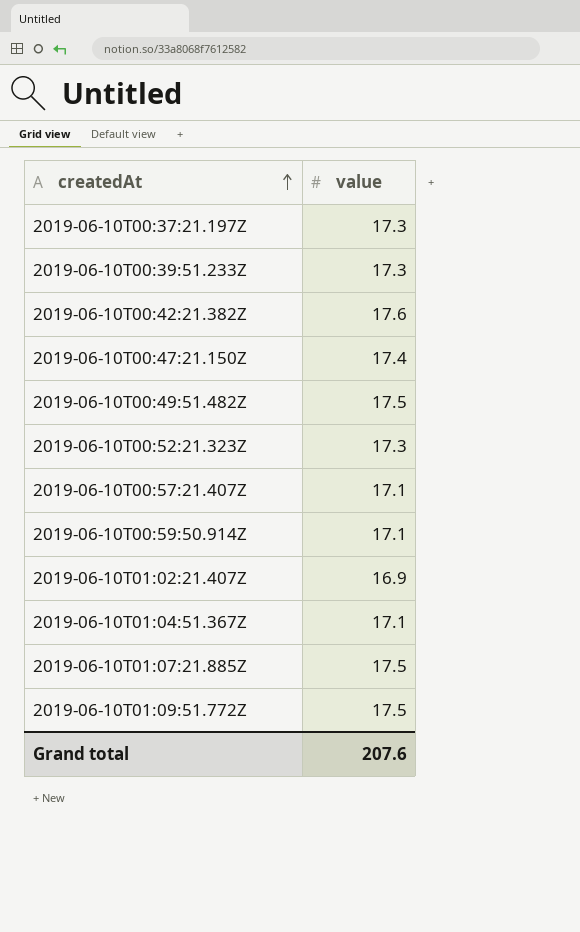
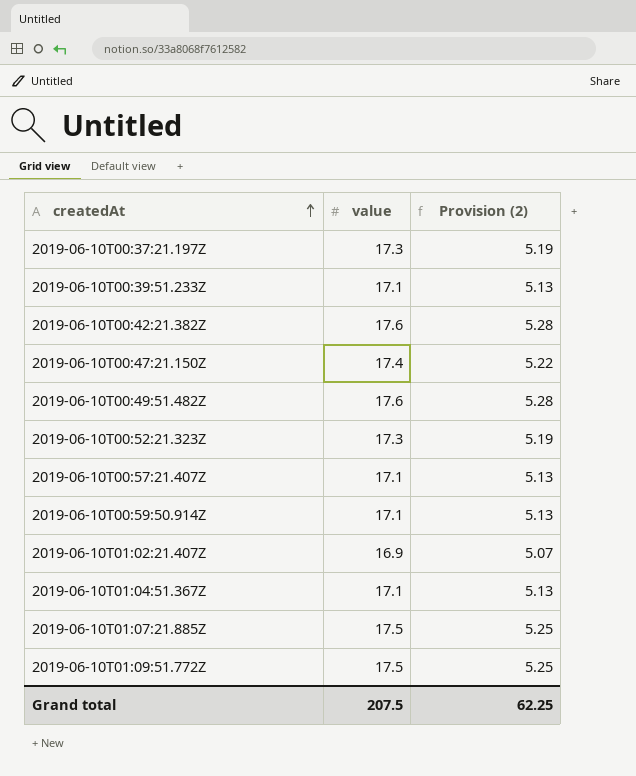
column Provision (2) | formula: none -> [value] * 0.3
2019-06-10T00:39:51.233Z | value: 17.3 -> 17.1
2019-06-10T00:49:51.482Z | value: 17.5 -> 17.6
Grand total | value: 207.6 -> 207.5

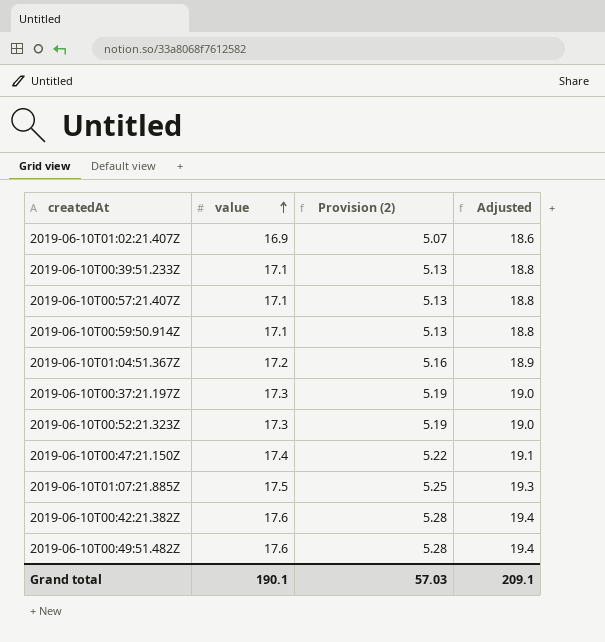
row order: createdAt ascending -> value ascending
column Adjusted | formula: none -> [value] * 1.1
row 2019-06-10T01:09:51.772Z: 17.5 | 5.25 -> none
2019-06-10T01:04:51.367Z | value: 17.1 -> 17.2
2019-06-10T01:04:51.367Z | Provision (2): 5.13 -> 5.16
Grand total | value: 207.5 -> 190.1
Grand total | Provision (2): 62.25 -> 57.03

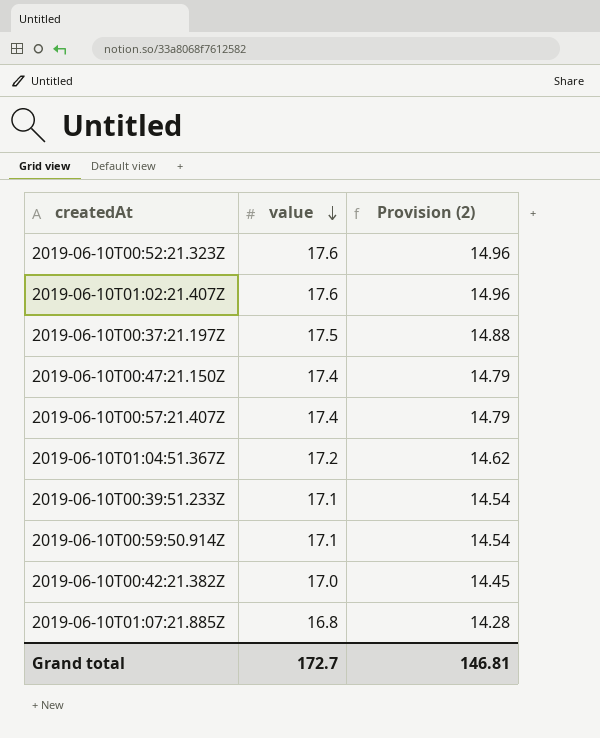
row order: value ascending -> value descending
column Adjusted | formula: [value] * 1.1 -> none
column Provision (2) | formula: [value] * 0.3 -> [value] * 0.85
row 2019-06-10T00:49:51.482Z: 17.6 | 5.28 | 19.4 -> none
2019-06-10T00:52:21.323Z | value: 17.3 -> 17.6
2019-06-10T01:02:21.407Z | value: 16.9 -> 17.6
2019-06-10T00:37:21.197Z | value: 17.3 -> 17.5
2019-06-10T00:57:21.407Z | value: 17.1 -> 17.4
2019-06-10T00:42:21.382Z | value: 17.6 -> 17.0
2019-06-10T01:07:21.885Z | value: 17.5 -> 16.8
Grand total | value: 190.1 -> 172.7
Grand total | Provision (2): 57.03 -> 146.81

